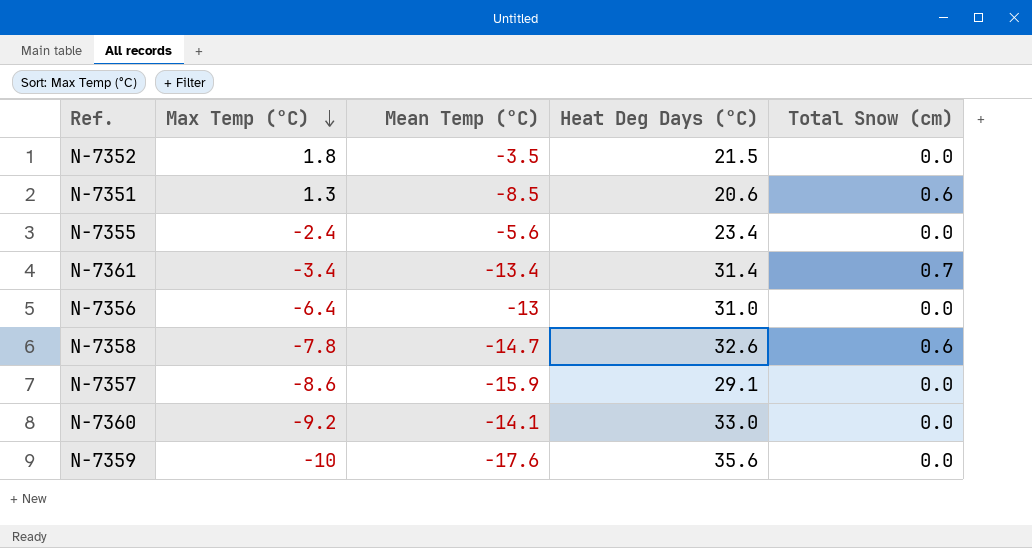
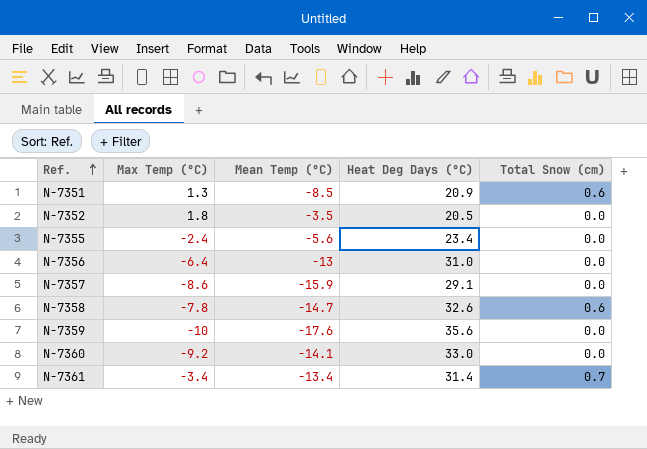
row order: Max Temp (°C) descending -> Ref. ascending
N-7351 | Heat Deg Days (°C): 20.6 -> 20.9
N-7352 | Heat Deg Days (°C): 21.5 -> 20.5

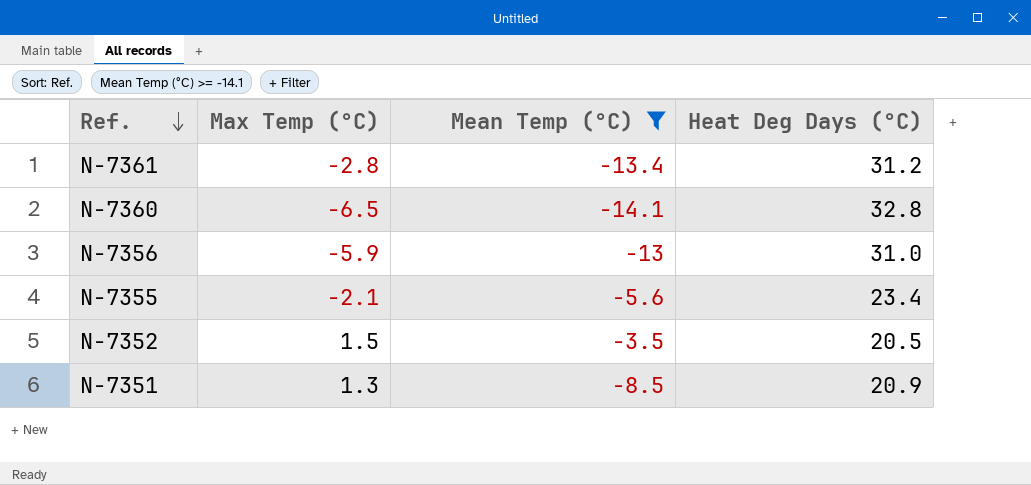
filter: none -> Mean Temp (°C) >= -14.1
row order: Ref. ascending -> Ref. descending
column Total Snow (cm) | position: 5 -> none
N-7361 | Max Temp (°C): -3.4 -> -2.8
N-7361 | Heat Deg Days (°C): 31.4 -> 31.2
N-7360 | Max Temp (°C): -9.2 -> -6.5
N-7360 | Heat Deg Days (°C): 33.0 -> 32.8
N-7356 | Max Temp (°C): -6.4 -> -5.9
N-7355 | Max Temp (°C): -2.4 -> -2.1
N-7352 | Max Temp (°C): 1.8 -> 1.5

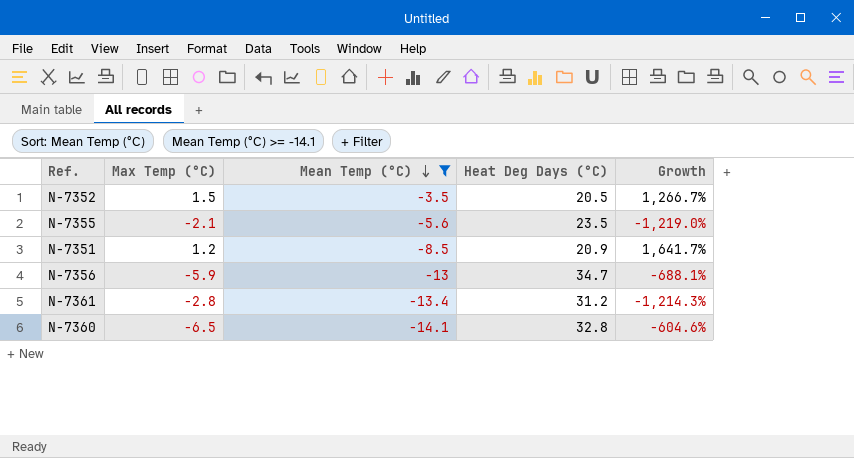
row order: Ref. descending -> Mean Temp (°C) descending
column Growth | formula: none -> ([Heat Deg Days (°C)] - [Max Temp (°C)]) / [Max Temp (°C)]
N-7355 | Heat Deg Days (°C): 23.4 -> 23.5
N-7351 | Max Temp (°C): 1.3 -> 1.2
N-7356 | Heat Deg Days (°C): 31.0 -> 34.7

